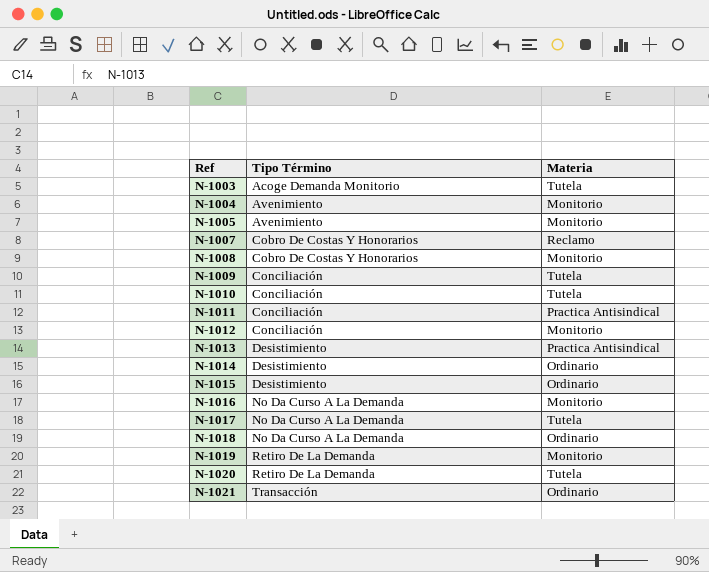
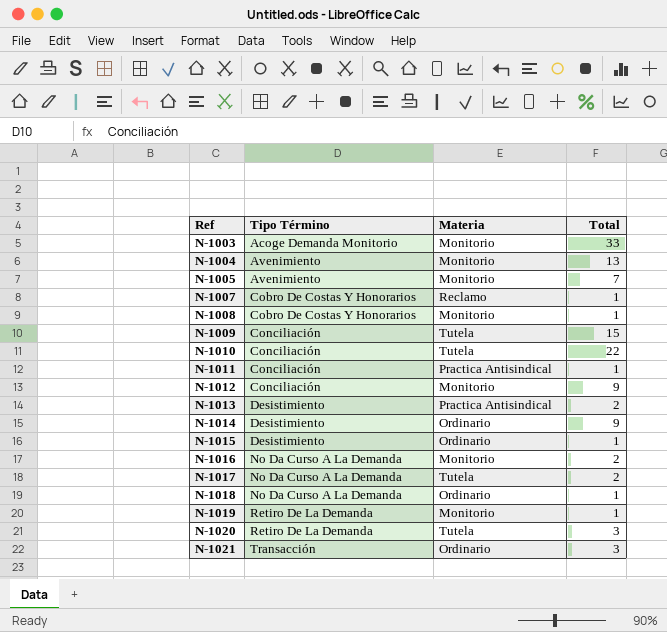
column Total | position: none -> 4
N-1003 | Materia: Tutela -> Monitorio

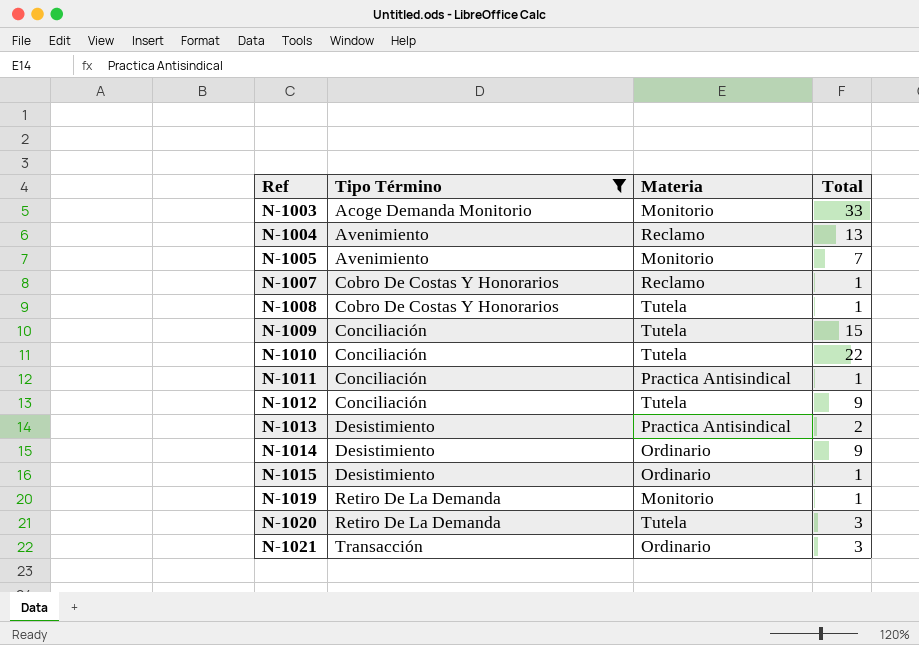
filter: none -> Tipo Término != No Da Curso A La Demanda
N-1004 | Materia: Monitorio -> Reclamo
N-1008 | Materia: Monitorio -> Tutela
N-1012 | Materia: Monitorio -> Tutela

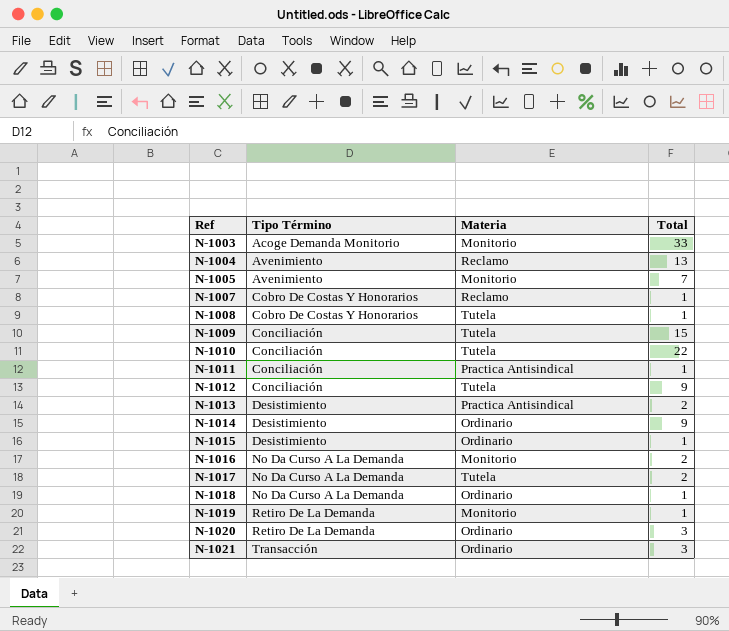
filter: Tipo Término != No Da Curso A La Demanda -> none
N-1020 | Materia: Tutela -> Ordinario

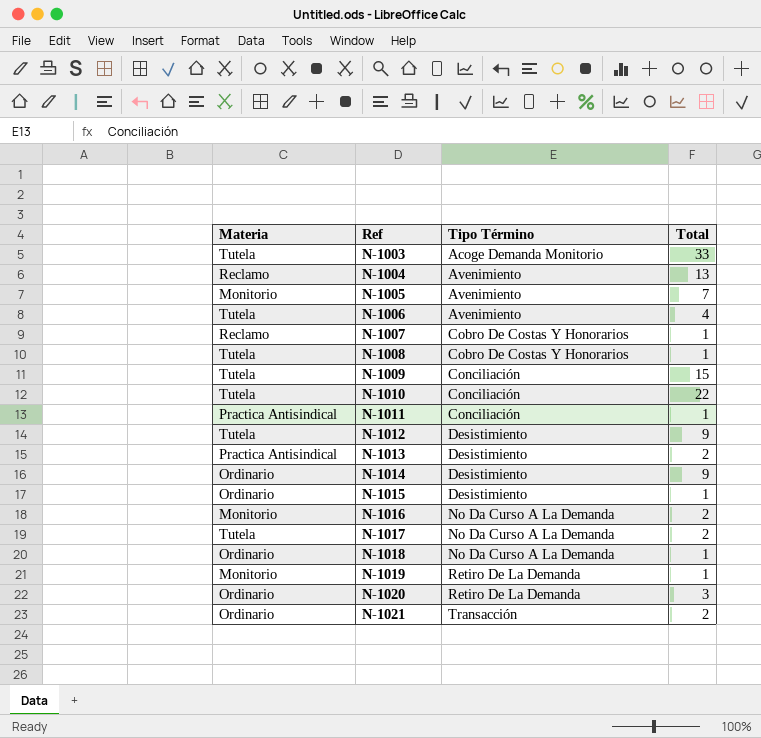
column Materia | position: 3 -> 1
N-1003 | Materia: Monitorio -> Tutela
row N-1006: none -> Tutela | Avenimiento | 4
N-1012 | Tipo Término: Conciliación -> Desistimiento
N-1021 | Total: 3 -> 2

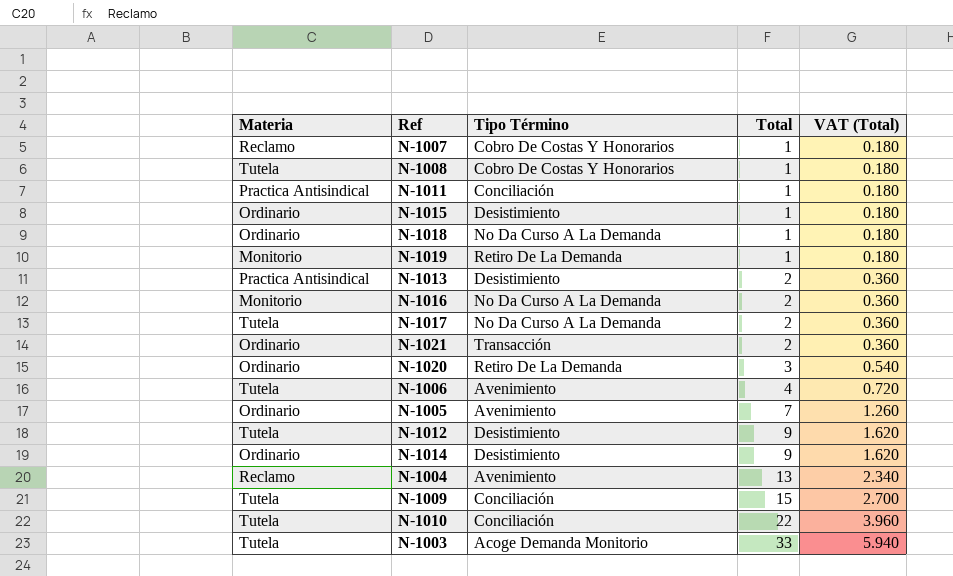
row order: Ref ascending -> Total ascending
column VAT (Total) | formula: none -> [Total] * 0.18
N-1005 | Materia: Monitorio -> Ordinario

